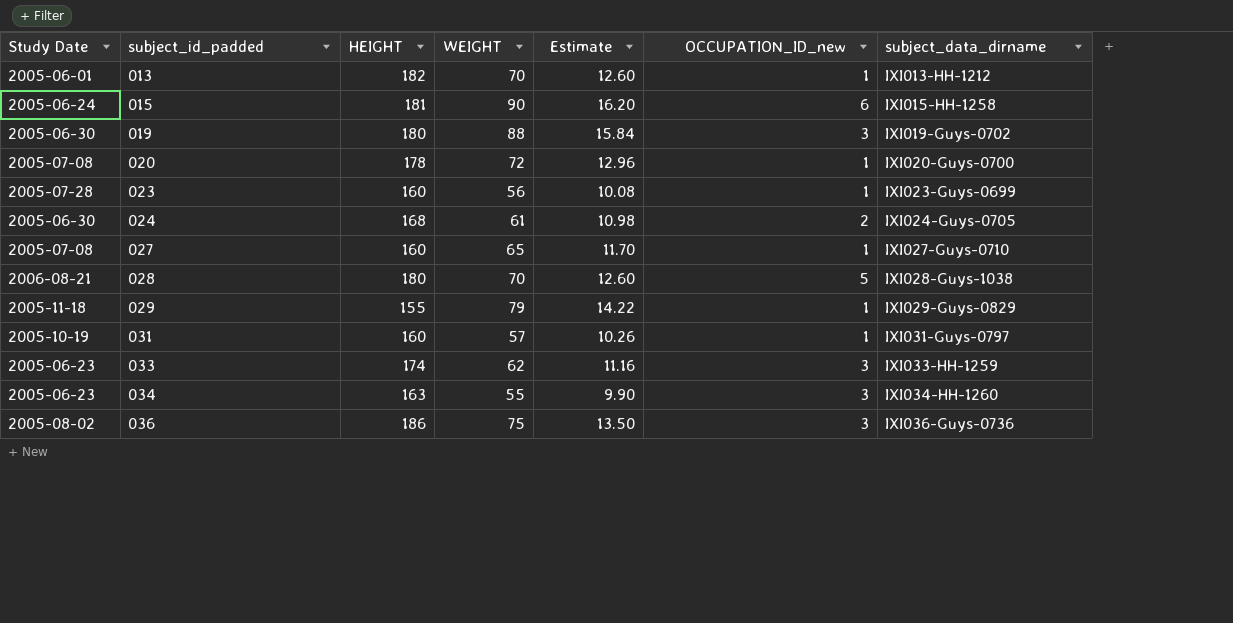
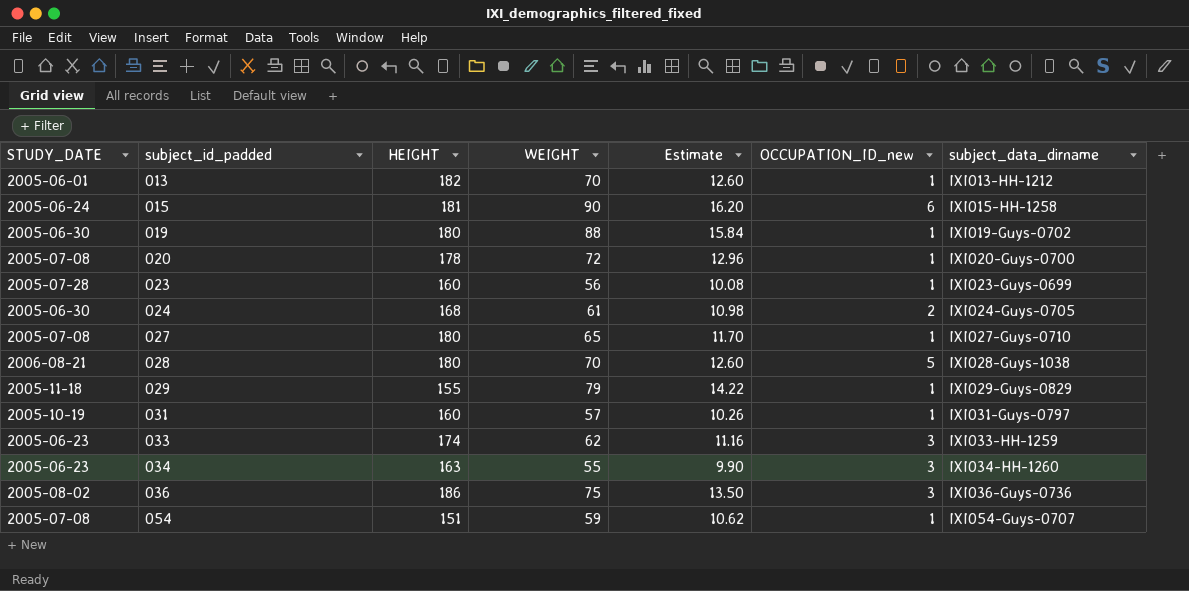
column name: Study Date -> STUDY_DATE
019 | OCCUPATION_ID_new: 3 -> 1
027 | HEIGHT: 160 -> 180
row 054: none -> 2005-07-08 | 151 | 59 | 10.62 | 1 | IXI054-Guys-0707

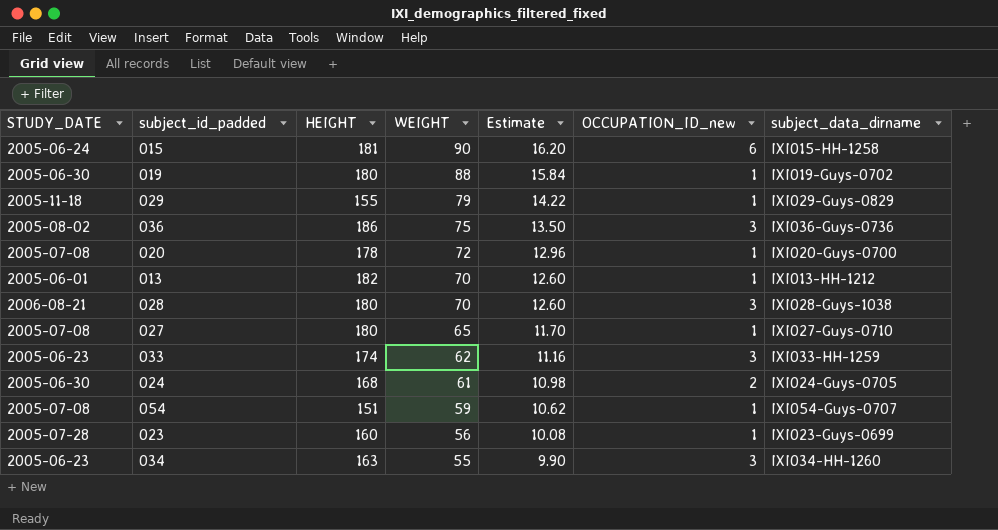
row order: subject_id_padded ascending -> WEIGHT descending
row 031: 2005-10-19 | 160 | 57 | 10.26 | 1 | IXI031-Guys-0797 -> none
028 | OCCUPATION_ID_new: 5 -> 3

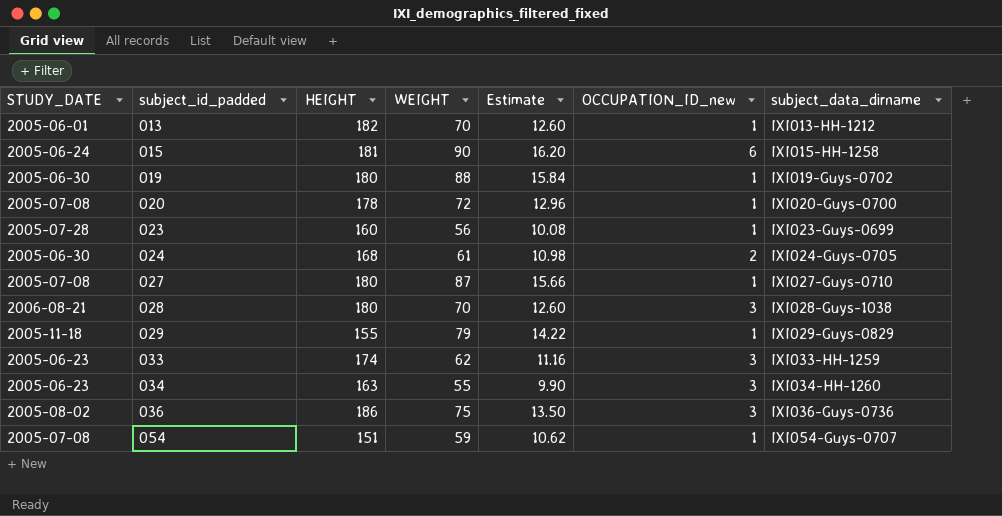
row order: WEIGHT descending -> subject_id_padded ascending
027 | WEIGHT: 65 -> 87
027 | Estimate: 11.70 -> 15.66

